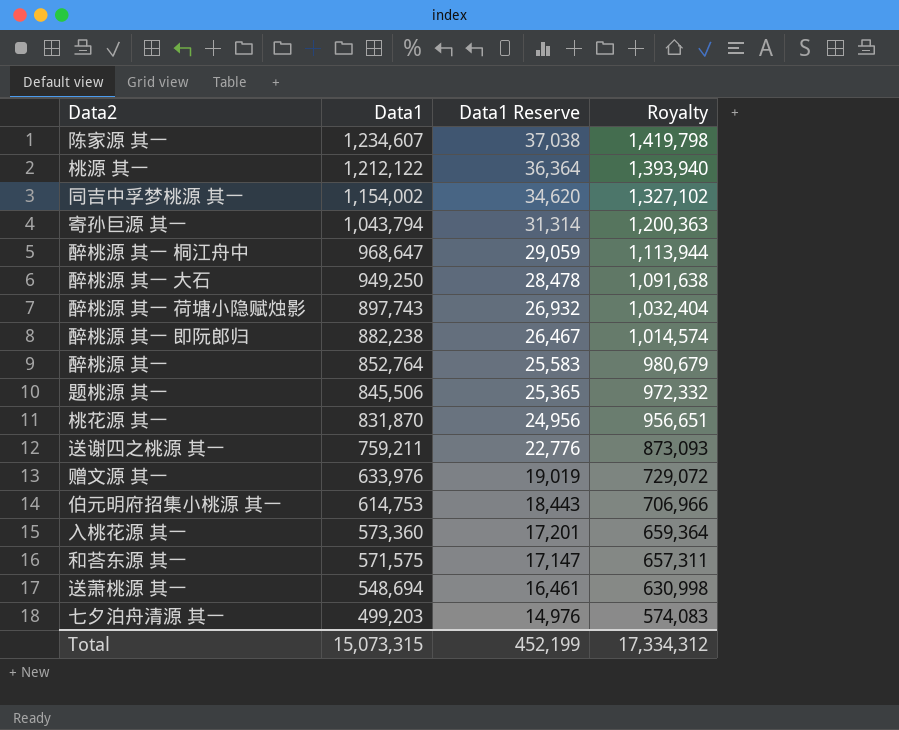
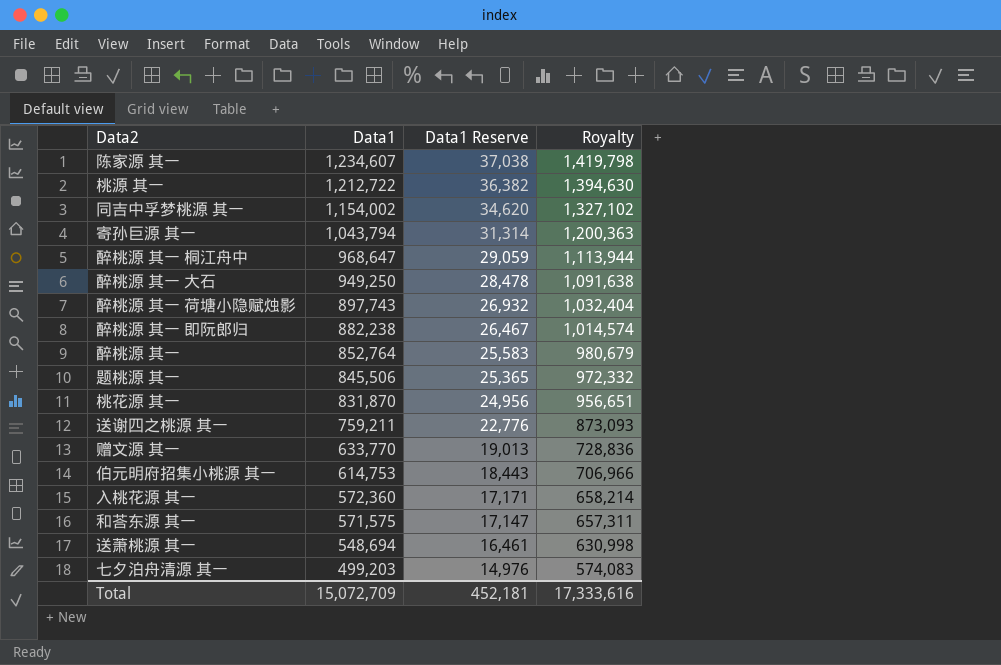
桃源 其一 | Data1: 1,212,122 -> 1,212,722
桃源 其一 | Data1 Reserve: 36,364 -> 36,382
桃源 其一 | Royalty: 1,393,940 -> 1,394,630
赠文源 其一 | Data1: 633,976 -> 633,770
赠文源 其一 | Data1 Reserve: 19,019 -> 19,013
赠文源 其一 | Royalty: 729,072 -> 728,836
入桃花源 其一 | Data1: 573,360 -> 572,360
入桃花源 其一 | Data1 Reserve: 17,201 -> 17,171
入桃花源 其一 | Royalty: 659,364 -> 658,214
Total | Data1: 15,073,315 -> 15,072,709
Total | Data1 Reserve: 452,199 -> 452,181
Total | Royalty: 17,334,312 -> 17,333,616

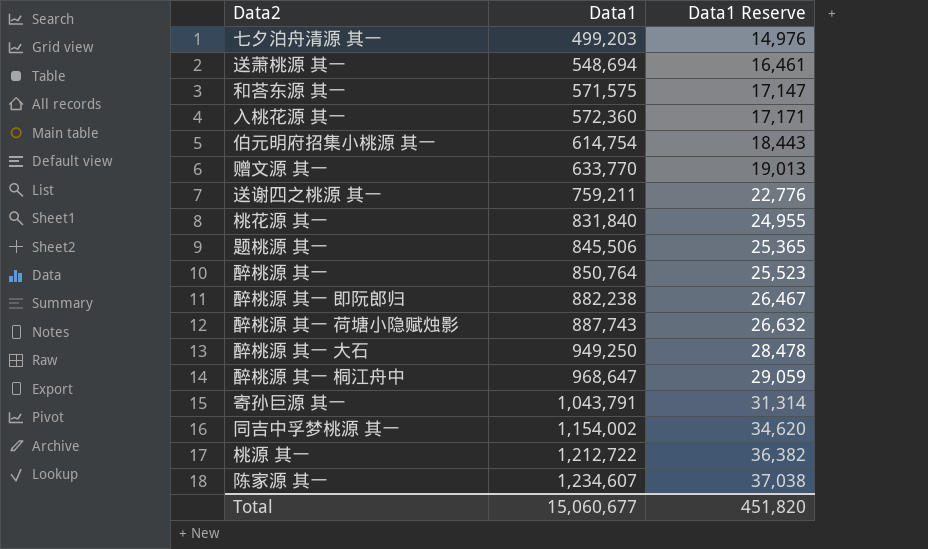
row order: Data1 descending -> Data1 ascending
column Royalty | formula: [Data1] * 1.15 -> none
伯元明府招集小桃源 其一 | Data1: 614,753 -> 614,754
桃花源 其一 | Data1: 831,870 -> 831,840
桃花源 其一 | Data1 Reserve: 24,956 -> 24,955
醉桃源 其一 | Data1: 852,764 -> 850,764
醉桃源 其一 | Data1 Reserve: 25,583 -> 25,523
醉桃源 其一 荷塘小隐赋烛影 | Data1: 897,743 -> 887,743
醉桃源 其一 荷塘小隐赋烛影 | Data1 Reserve: 26,932 -> 26,632
寄孙巨源 其一 | Data1: 1,043,794 -> 1,043,791
Total | Data1: 15,072,709 -> 15,060,677
Total | Data1 Reserve: 452,181 -> 451,820

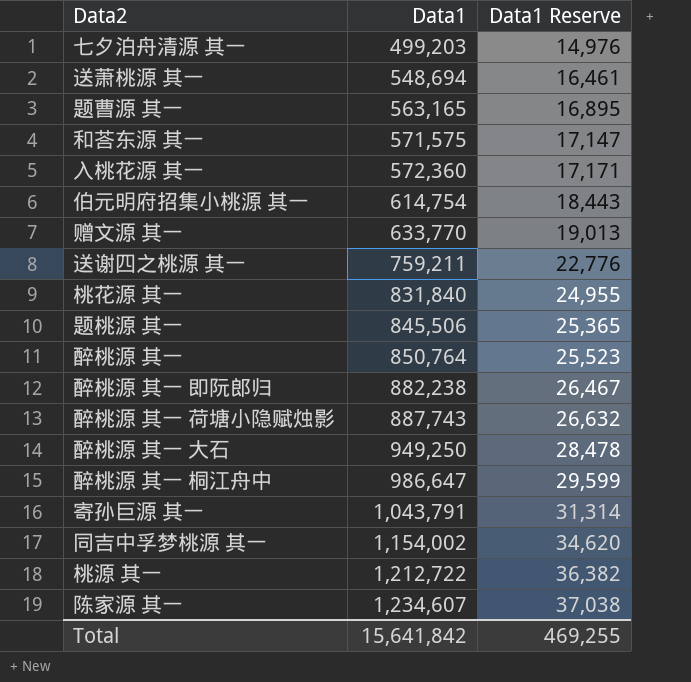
row 题曹源 其一: none -> 563,165 | 16,895
醉桃源 其一 桐江舟中 | Data1: 968,647 -> 986,647
醉桃源 其一 桐江舟中 | Data1 Reserve: 29,059 -> 29,599
Total | Data1: 15,060,677 -> 15,641,842
Total | Data1 Reserve: 451,820 -> 469,255

